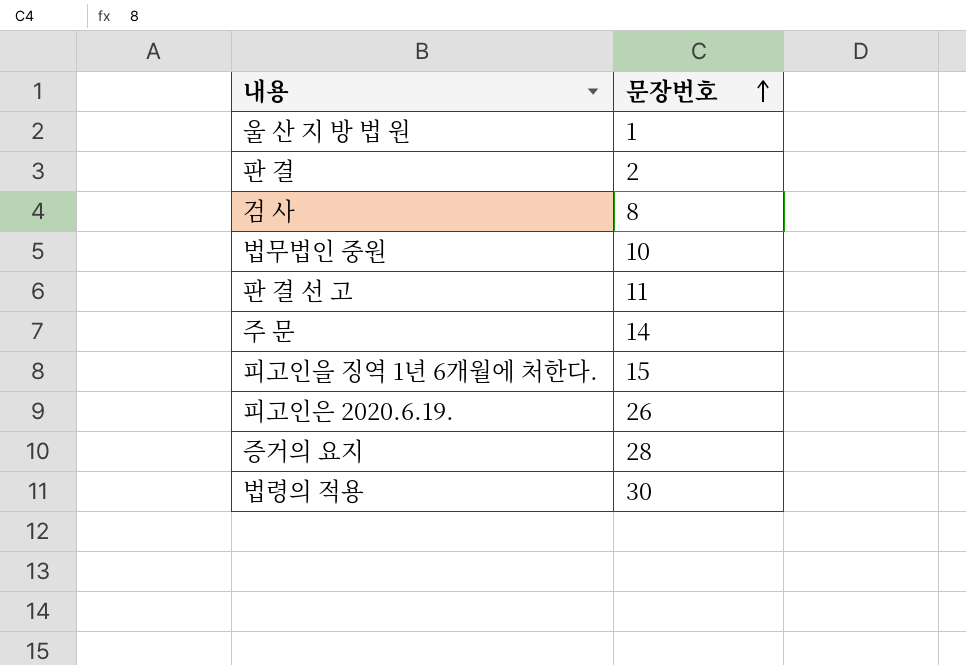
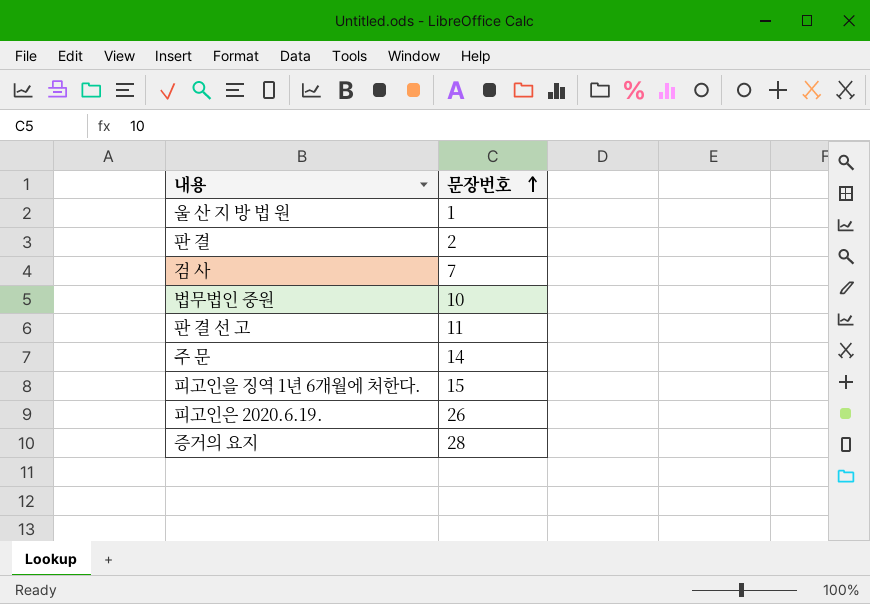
row 법령의 적용: 30 -> none
검 사 | 문장번호: 8 -> 7

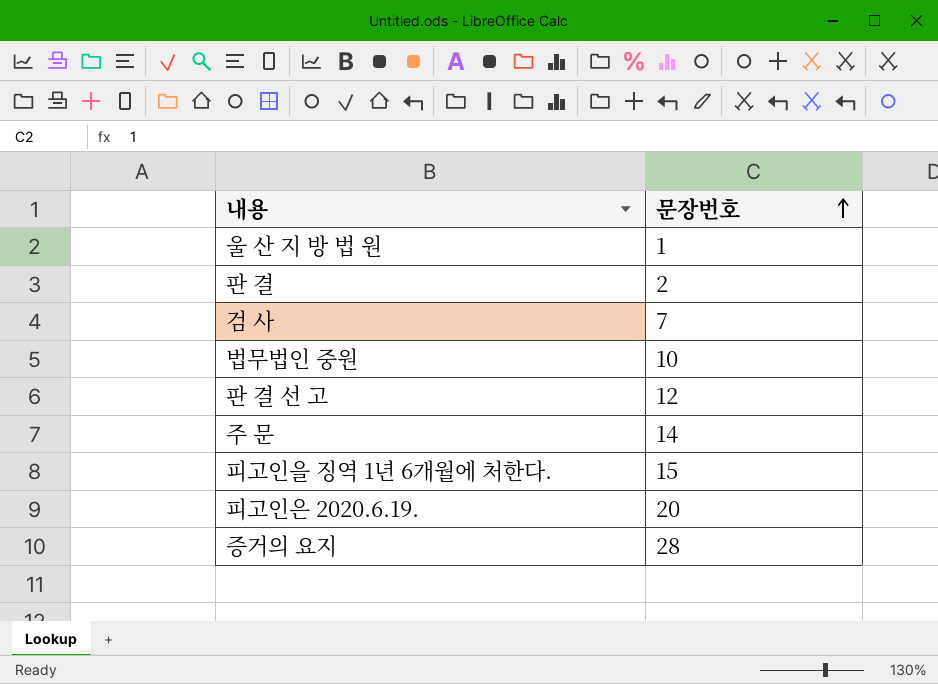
판 결 선 고 | 문장번호: 11 -> 12
피고인은 2020.6.19. | 문장번호: 26 -> 20

